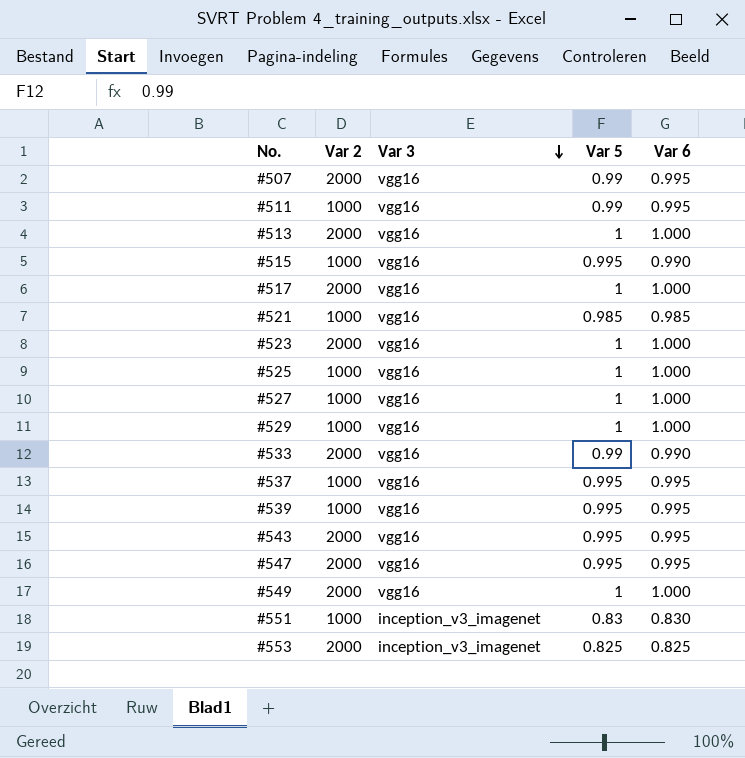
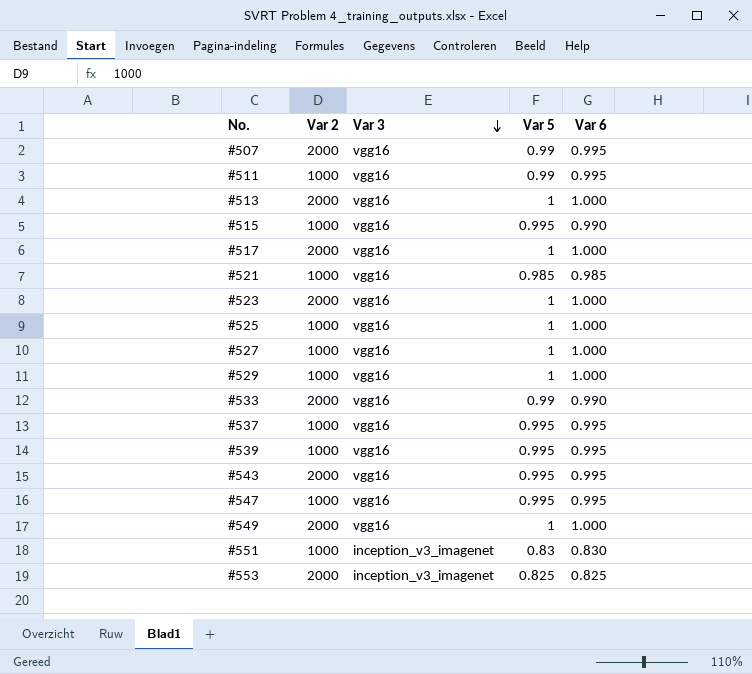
#547 | Var 2: 2000 -> 1000

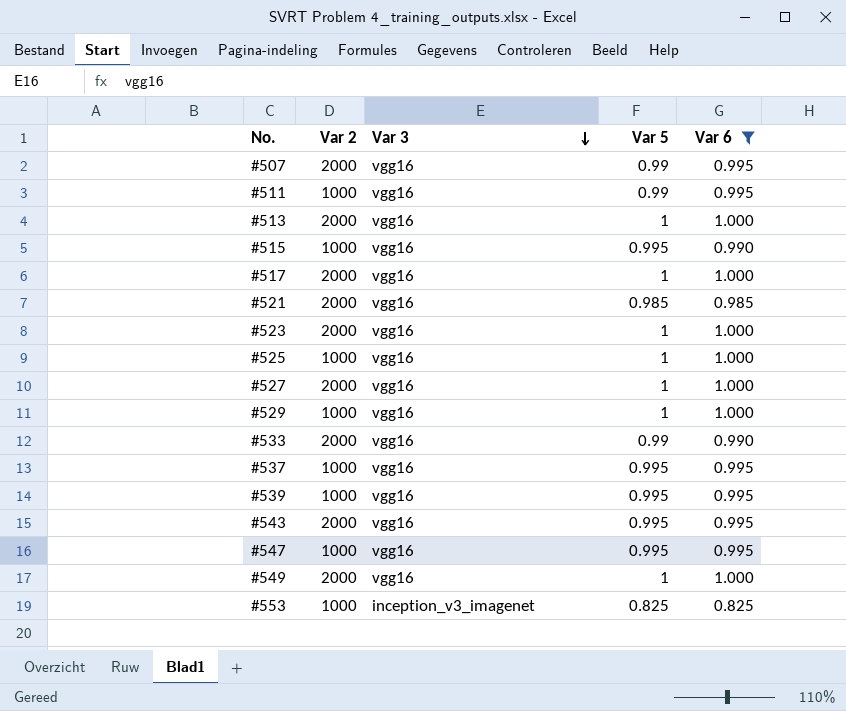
filter: none -> Var 6 != 0.830
#521 | Var 2: 1000 -> 2000
#527 | Var 2: 1000 -> 2000
#553 | Var 2: 2000 -> 1000

